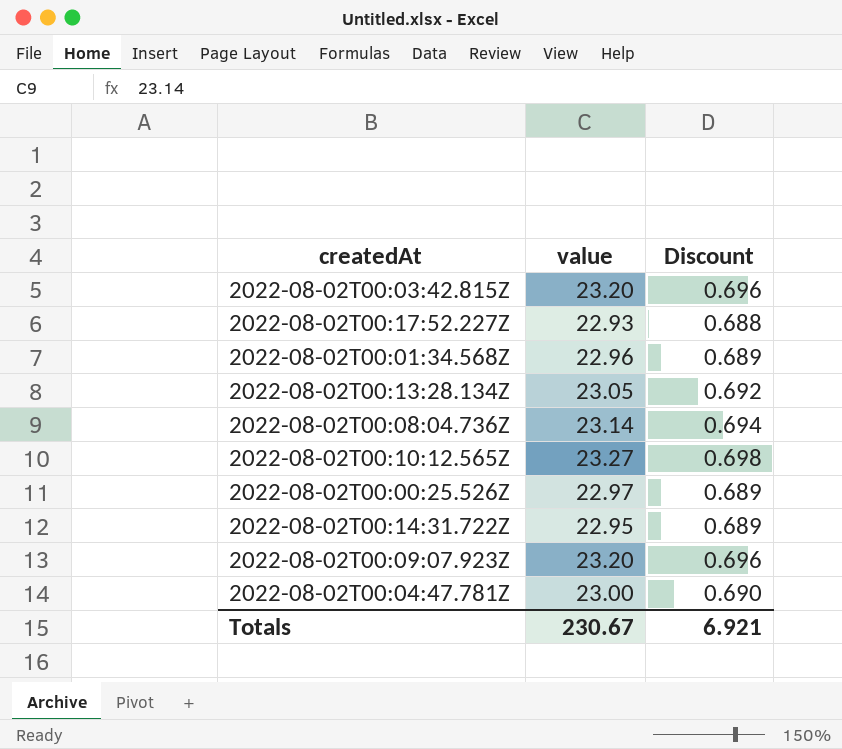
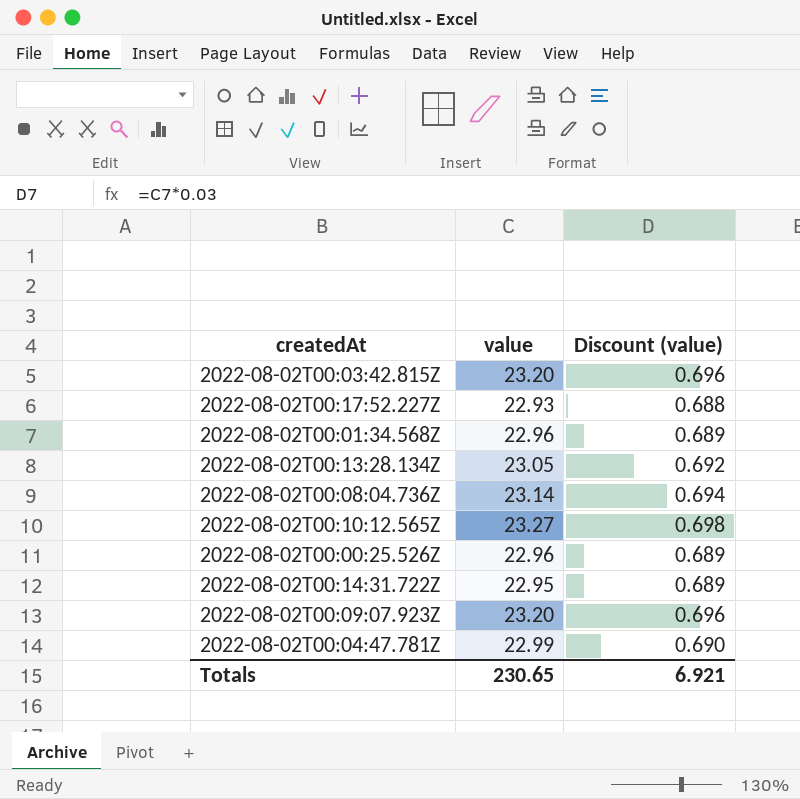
column name: Discount -> Discount (value)
2022-08-02T00:00:25.526Z | value: 22.97 -> 22.96
2022-08-02T00:04:47.781Z | value: 23.00 -> 22.99
Totals | value: 230.67 -> 230.65

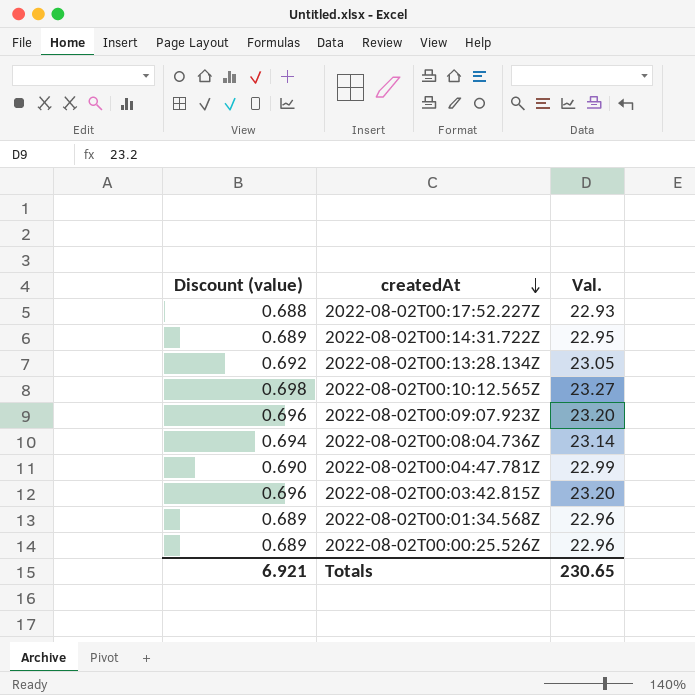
row order: none -> createdAt descending
column Discount (value) | position: 3 -> 1
column name: value -> Val.

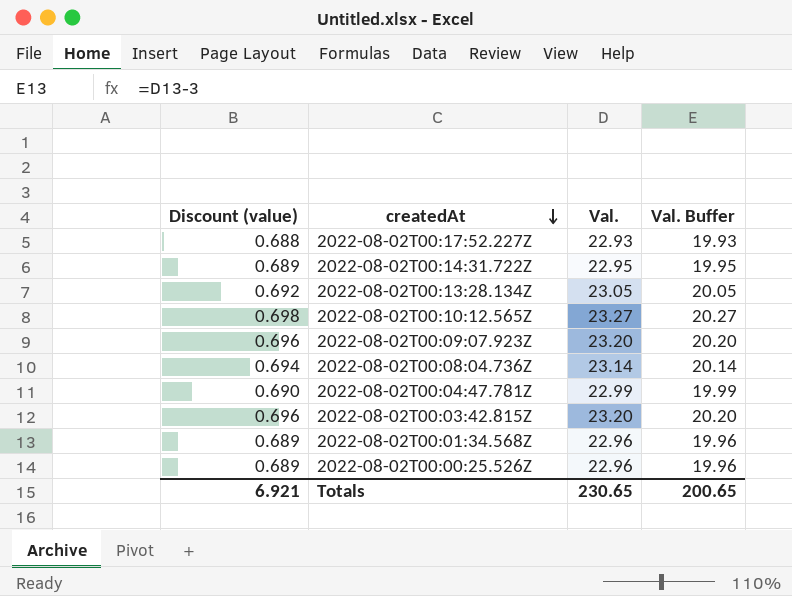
column Val. Buffer | formula: none -> [Val.] - 3

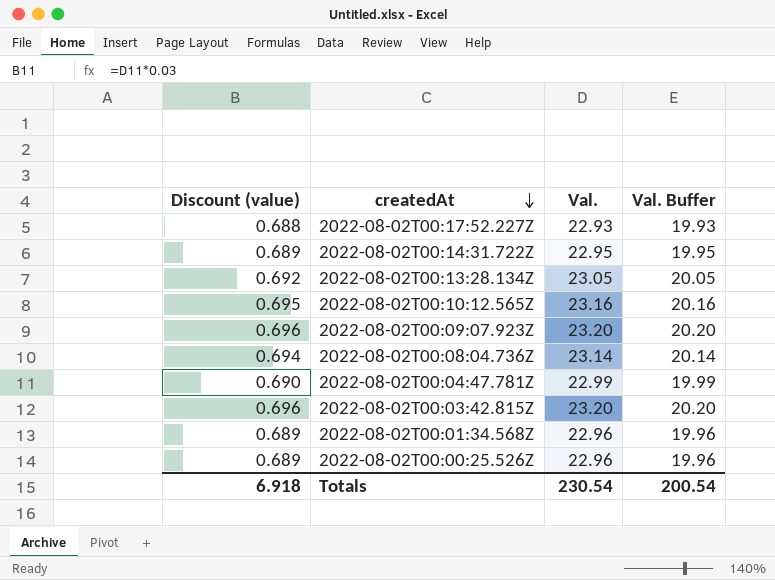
2022-08-02T00:10:12.565Z | Discount (value): 0.698 -> 0.695
2022-08-02T00:10:12.565Z | Val.: 23.27 -> 23.16
2022-08-02T00:10:12.565Z | Val. Buffer: 20.27 -> 20.16
Totals | Discount (value): 6.921 -> 6.918
Totals | Val.: 230.65 -> 230.54
Totals | Val. Buffer: 200.65 -> 200.54

